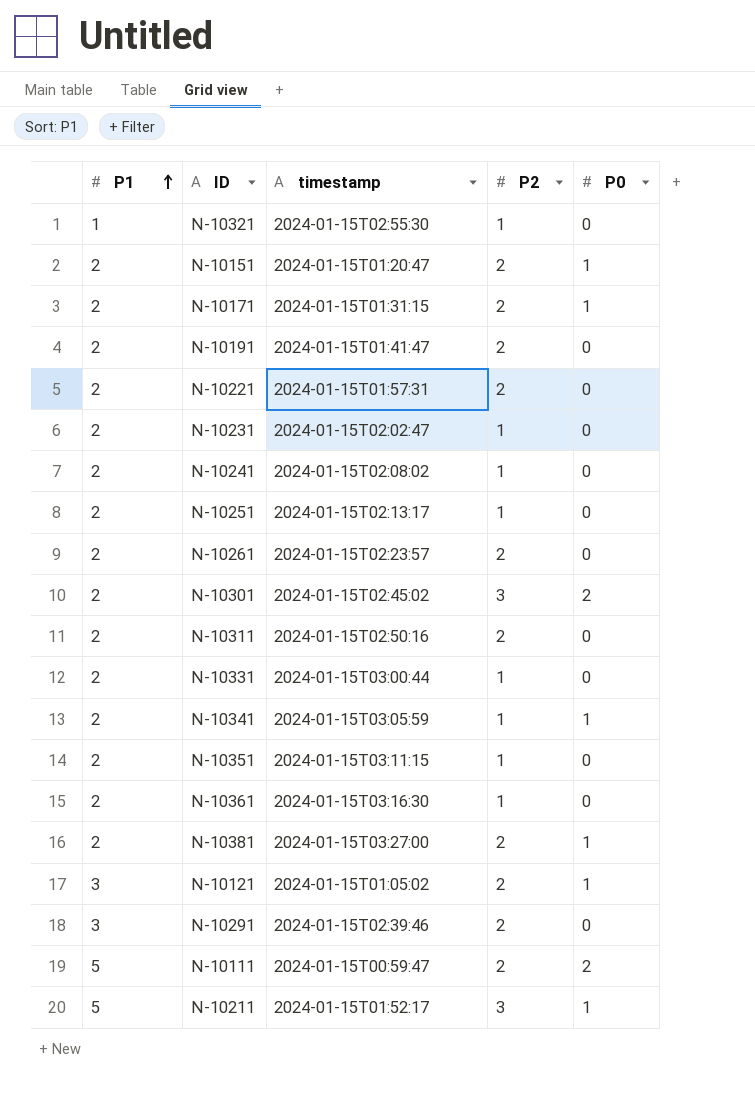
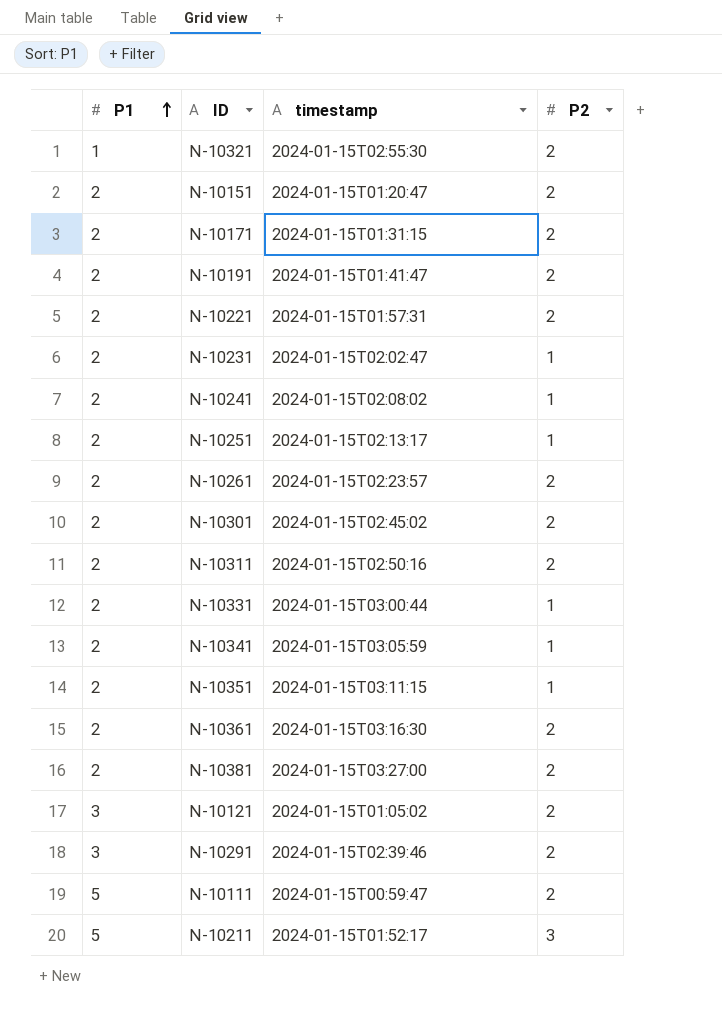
column P0 | position: 5 -> none
N-10321 | P2: 1 -> 2
N-10301 | P2: 3 -> 2
N-10361 | P2: 1 -> 2

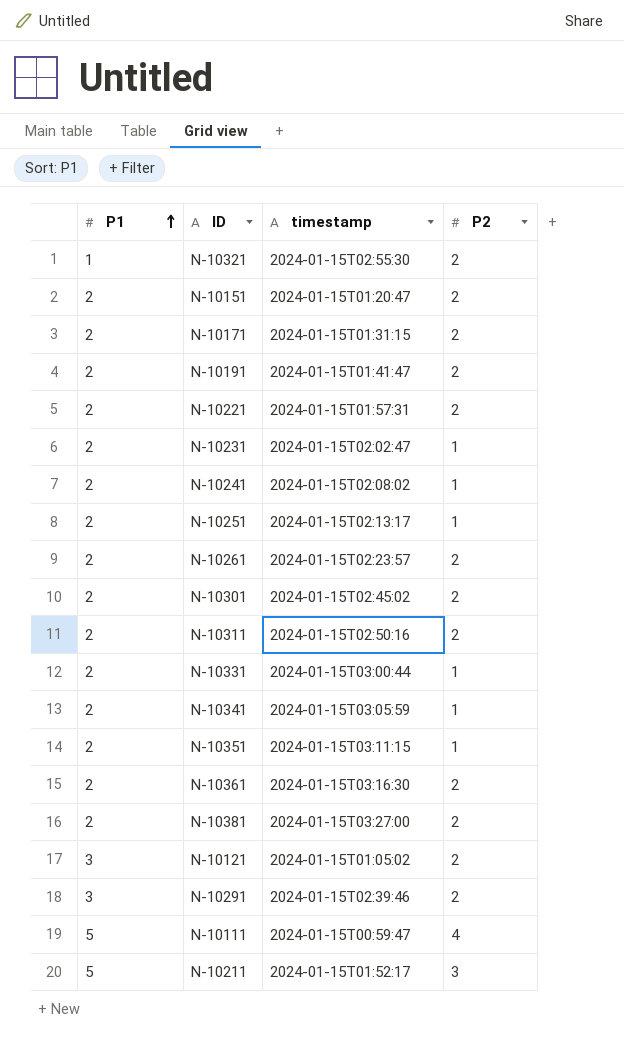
N-10111 | P2: 2 -> 4

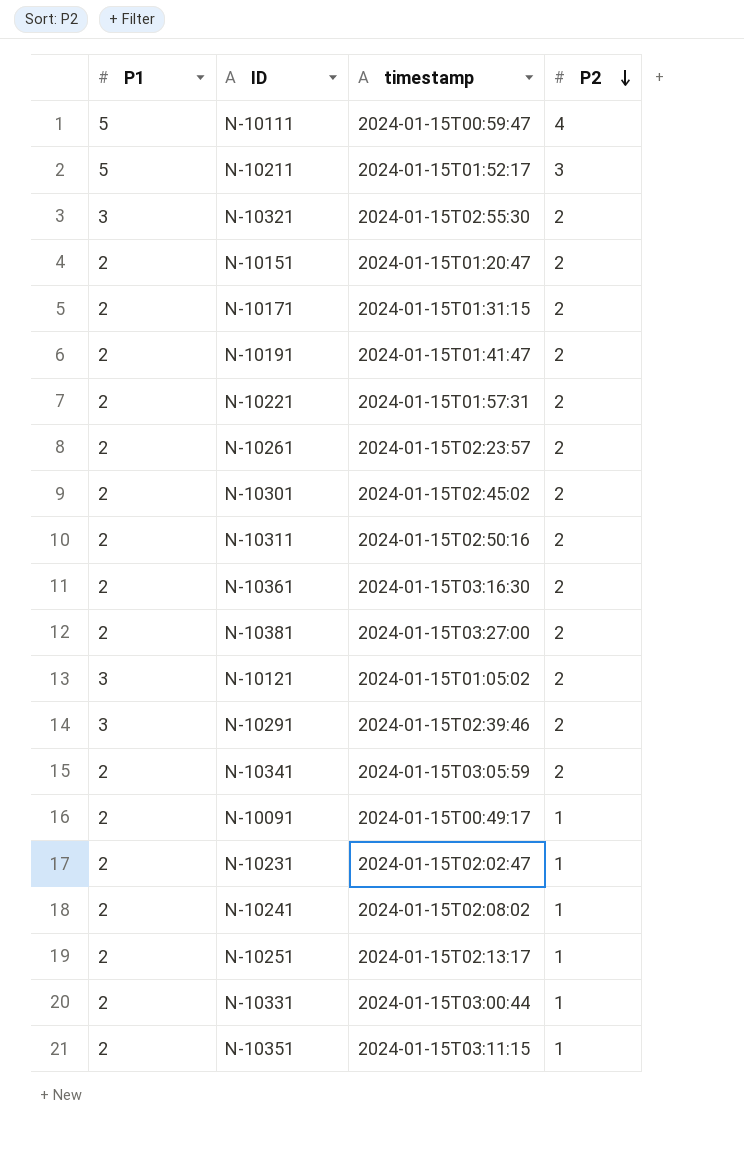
row order: P1 ascending -> P2 descending
N-10321 | P1: 1 -> 3
N-10341 | P2: 1 -> 2
row N-10091: none -> 2 | 2024-01-15T00:49:17 | 1

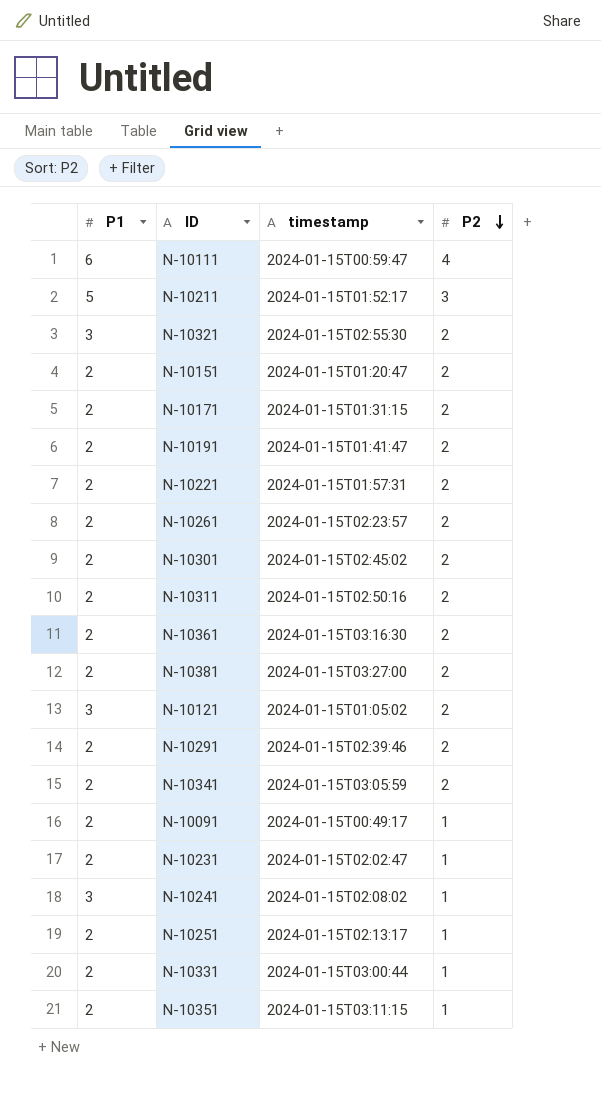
N-10111 | P1: 5 -> 6
N-10291 | P1: 3 -> 2
N-10241 | P1: 2 -> 3

